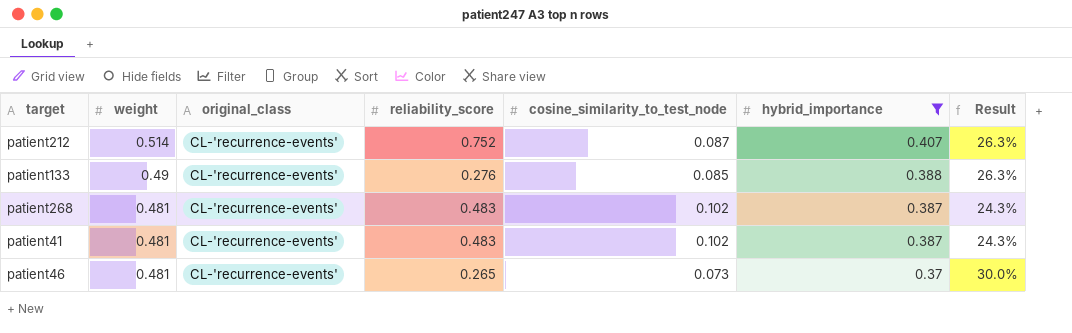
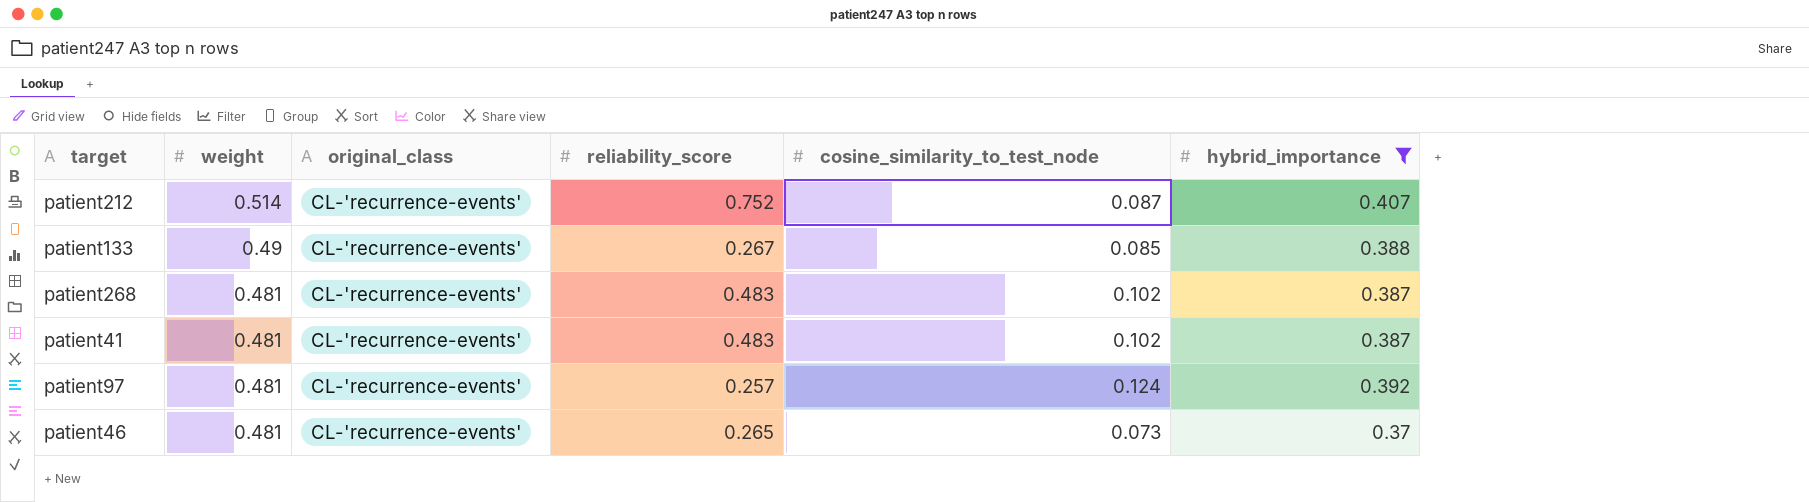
column Result | formula: ([weight] - [hybrid_importance]) / [hybrid_importance] -> none
patient133 | reliability_score: 0.276 -> 0.267
row patient97: none -> 0.481 | CL-'recurrence-events' | 0.257 | 0.124 | 0.392

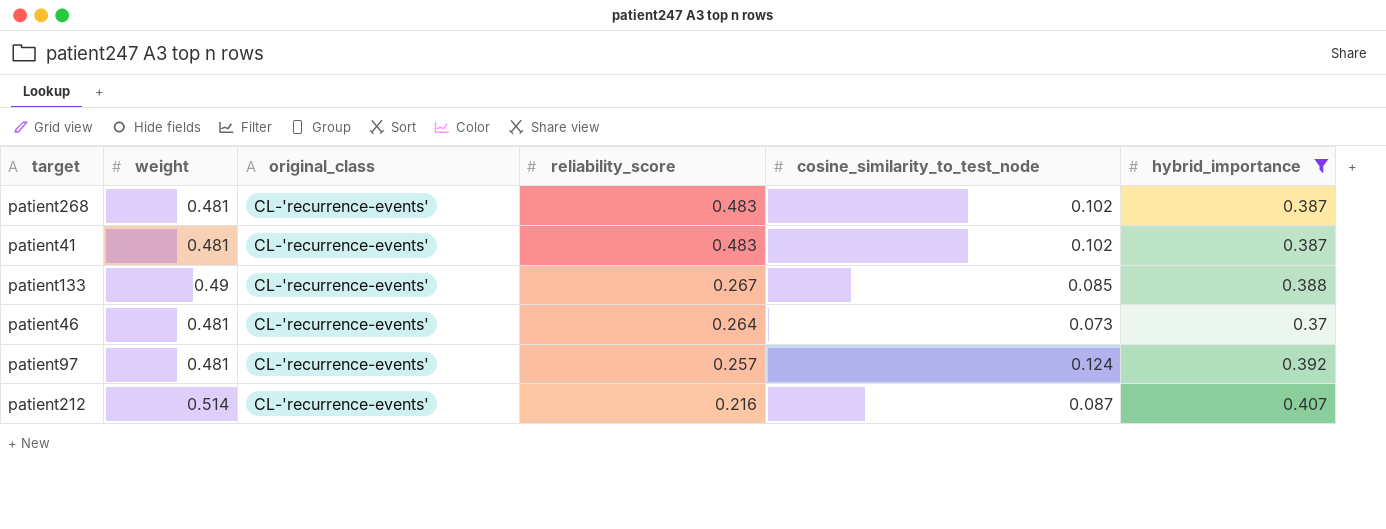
row order: weight descending -> reliability_score descending
patient46 | reliability_score: 0.265 -> 0.264
patient212 | reliability_score: 0.752 -> 0.216

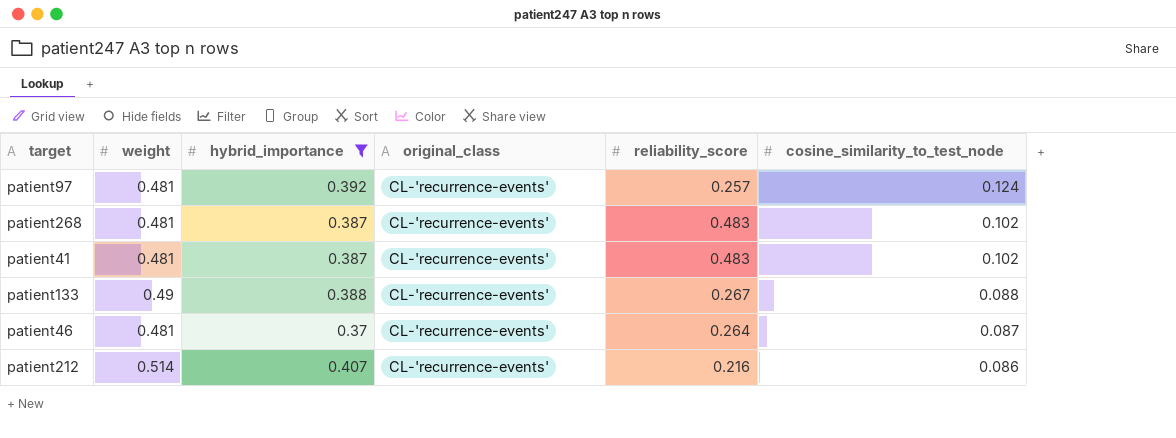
row order: reliability_score descending -> cosine_similarity_to_test_node descending
column hybrid_importance | position: 6 -> 3
patient133 | cosine_similarity_to_test_node: 0.085 -> 0.088
patient46 | cosine_similarity_to_test_node: 0.073 -> 0.087
patient212 | cosine_similarity_to_test_node: 0.087 -> 0.086

